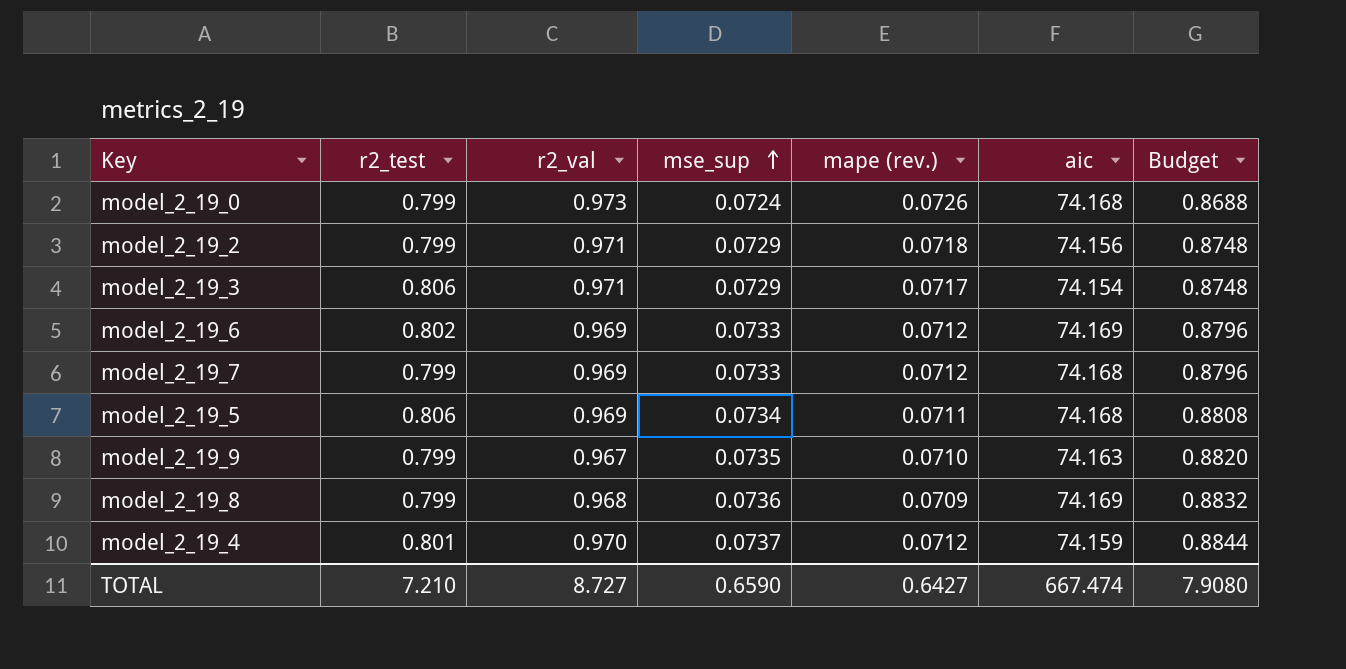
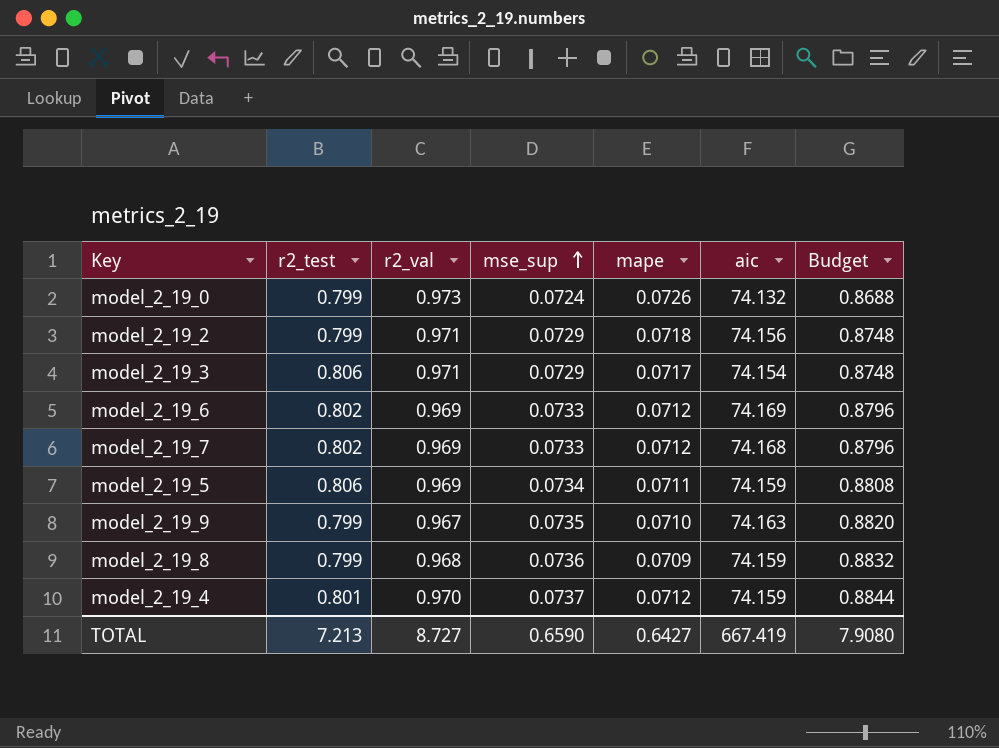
column name: mape (rev.) -> mape
model_2_19_0 | aic: 74.168 -> 74.132
model_2_19_7 | r2_test: 0.799 -> 0.802
model_2_19_5 | aic: 74.168 -> 74.159
model_2_19_8 | aic: 74.169 -> 74.159
TOTAL | r2_test: 7.210 -> 7.213
TOTAL | aic: 667.474 -> 667.419

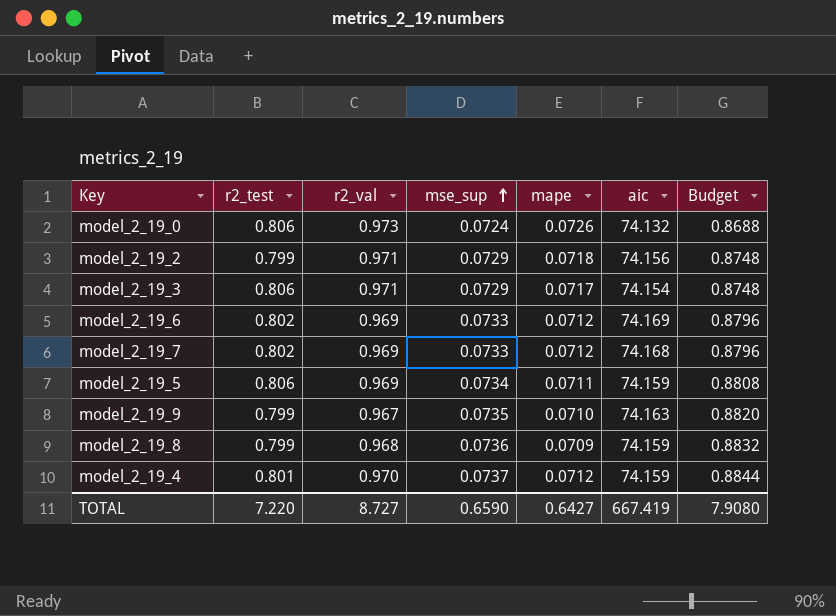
model_2_19_0 | r2_test: 0.799 -> 0.806
TOTAL | r2_test: 7.213 -> 7.220

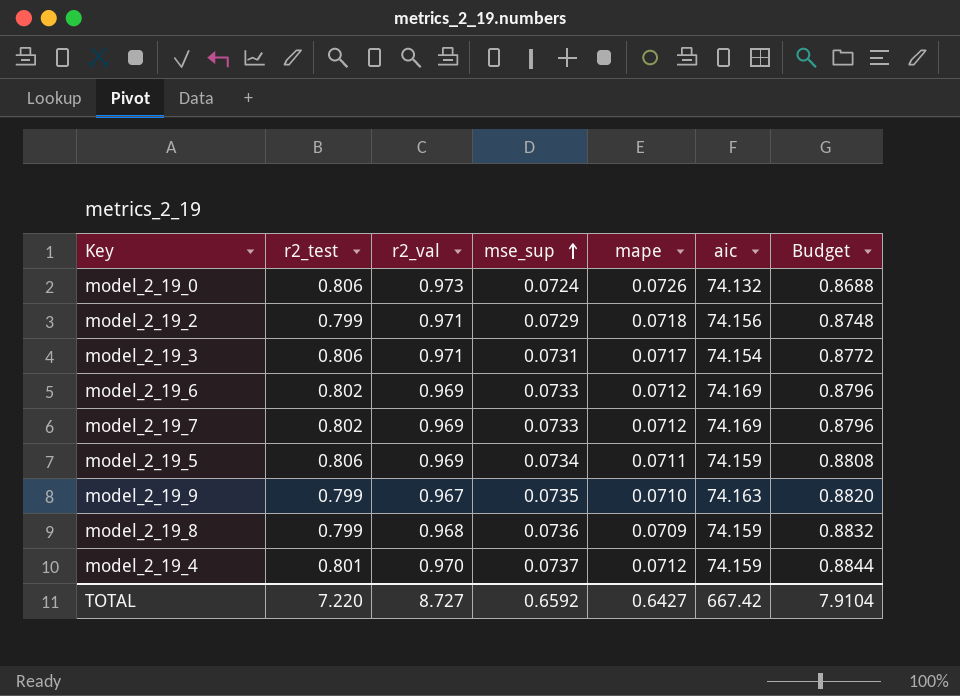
model_2_19_3 | mse_sup: 0.0729 -> 0.0731
model_2_19_3 | Budget: 0.8748 -> 0.8772
model_2_19_7 | aic: 74.168 -> 74.169
TOTAL | mse_sup: 0.6590 -> 0.6592
TOTAL | aic: 667.419 -> 667.42
TOTAL | Budget: 7.9080 -> 7.9104

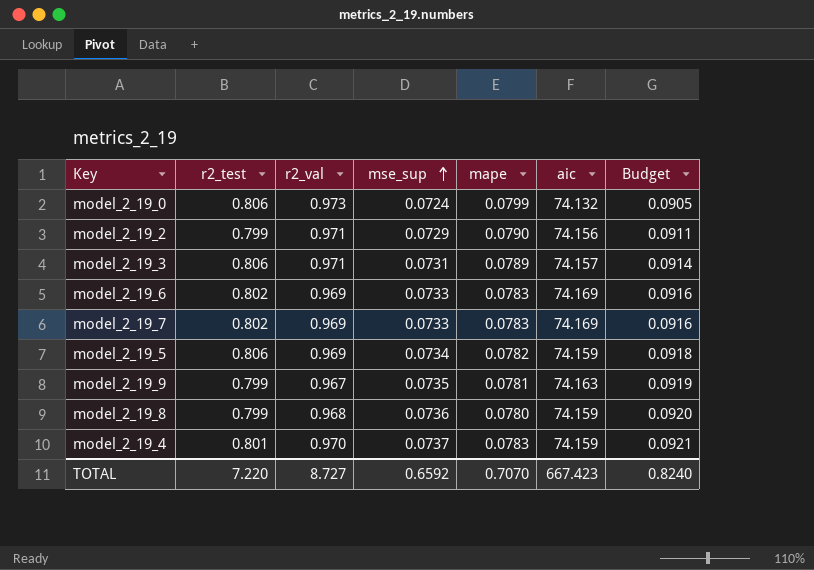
column Budget | formula: [mse_sup] * 12 -> [mse_sup] * 1.25
model_2_19_0 | mape: 0.0726 -> 0.0799
model_2_19_2 | mape: 0.0718 -> 0.0790
model_2_19_3 | mape: 0.0717 -> 0.0789
model_2_19_3 | aic: 74.154 -> 74.157
model_2_19_6 | mape: 0.0712 -> 0.0783
model_2_19_7 | mape: 0.0712 -> 0.0783
model_2_19_5 | mape: 0.0711 -> 0.0782
model_2_19_9 | mape: 0.0710 -> 0.0781
model_2_19_8 | mape: 0.0709 -> 0.0780
model_2_19_4 | mape: 0.0712 -> 0.0783
TOTAL | mape: 0.6427 -> 0.7070
TOTAL | aic: 667.42 -> 667.423
TOTAL | Budget: 7.9104 -> 0.8240

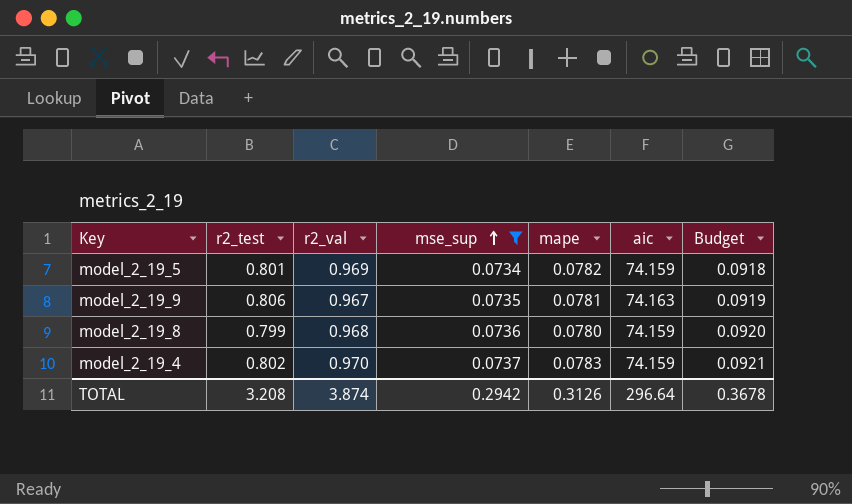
filter: none -> mse_sup >= 0.0734
model_2_19_5 | r2_test: 0.806 -> 0.801
model_2_19_9 | r2_test: 0.799 -> 0.806
model_2_19_4 | r2_test: 0.801 -> 0.802
TOTAL | r2_test: 7.220 -> 3.208
TOTAL | r2_val: 8.727 -> 3.874
TOTAL | mse_sup: 0.6592 -> 0.2942
TOTAL | mape: 0.7070 -> 0.3126
TOTAL | aic: 667.423 -> 296.64
TOTAL | Budget: 0.8240 -> 0.3678

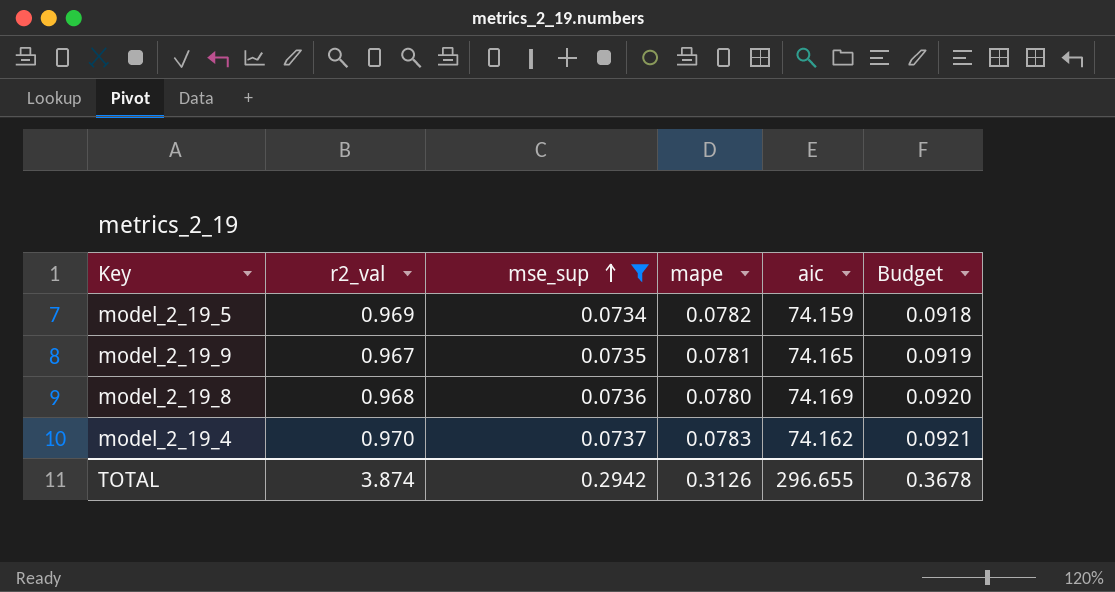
column r2_test | position: 2 -> none
model_2_19_9 | aic: 74.163 -> 74.165
model_2_19_8 | aic: 74.159 -> 74.169
model_2_19_4 | aic: 74.159 -> 74.162
TOTAL | aic: 296.64 -> 296.655

